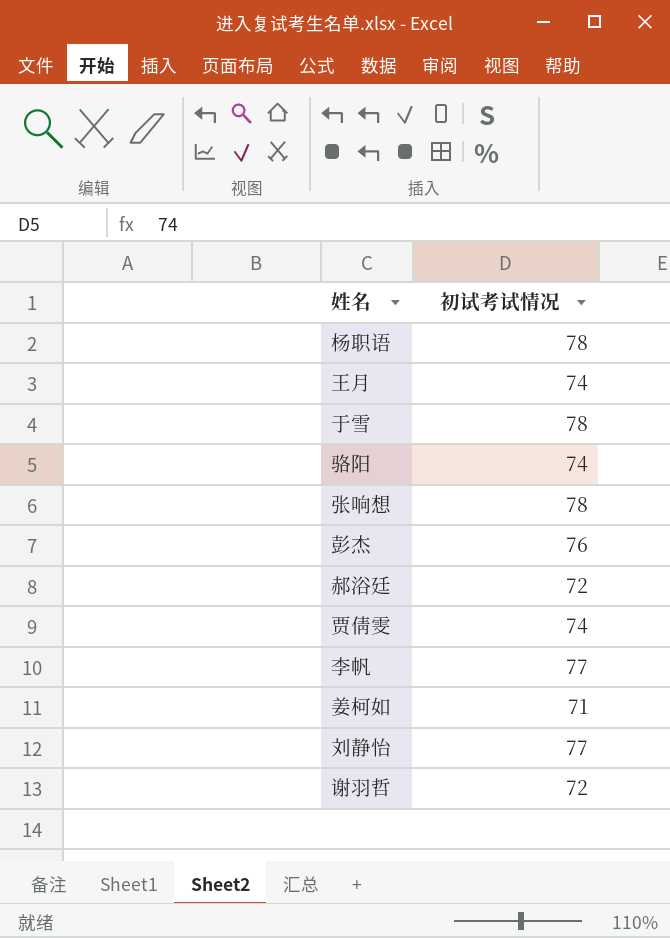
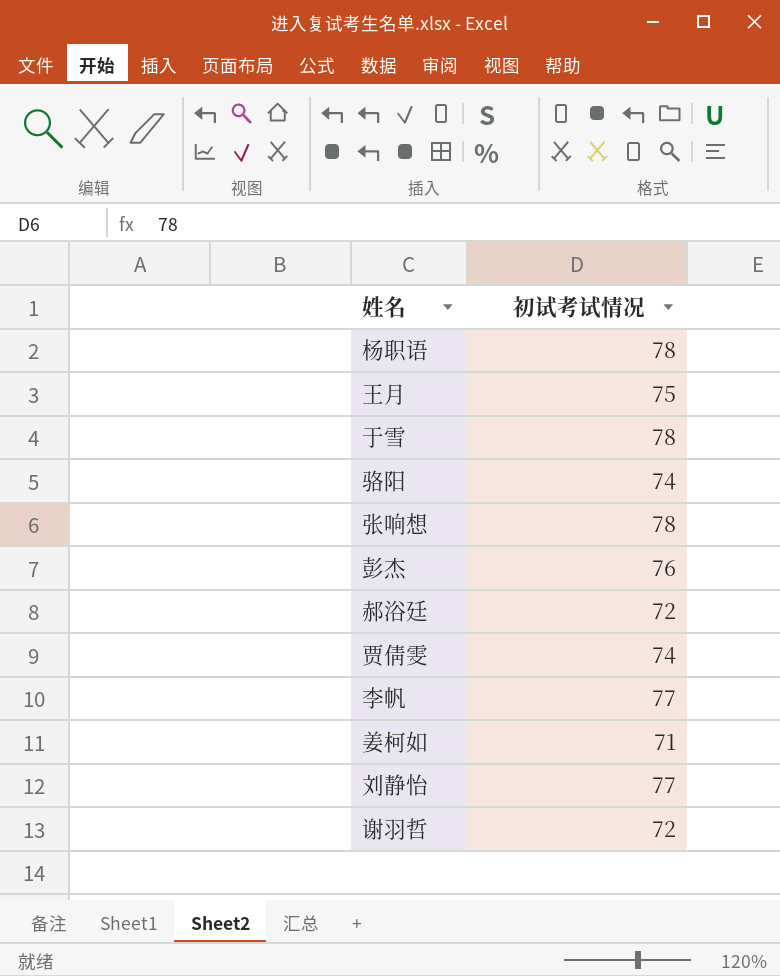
王月 | 初试考试情况: 74 -> 75

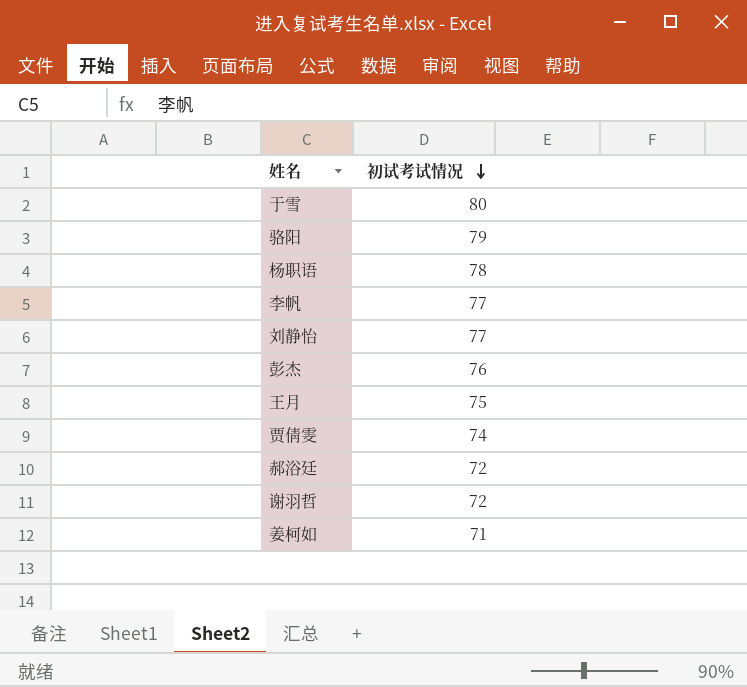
row order: none -> 初试考试情况 descending
row 张响想: 78 -> none
于雪 | 初试考试情况: 78 -> 80
骆阳 | 初试考试情况: 74 -> 79

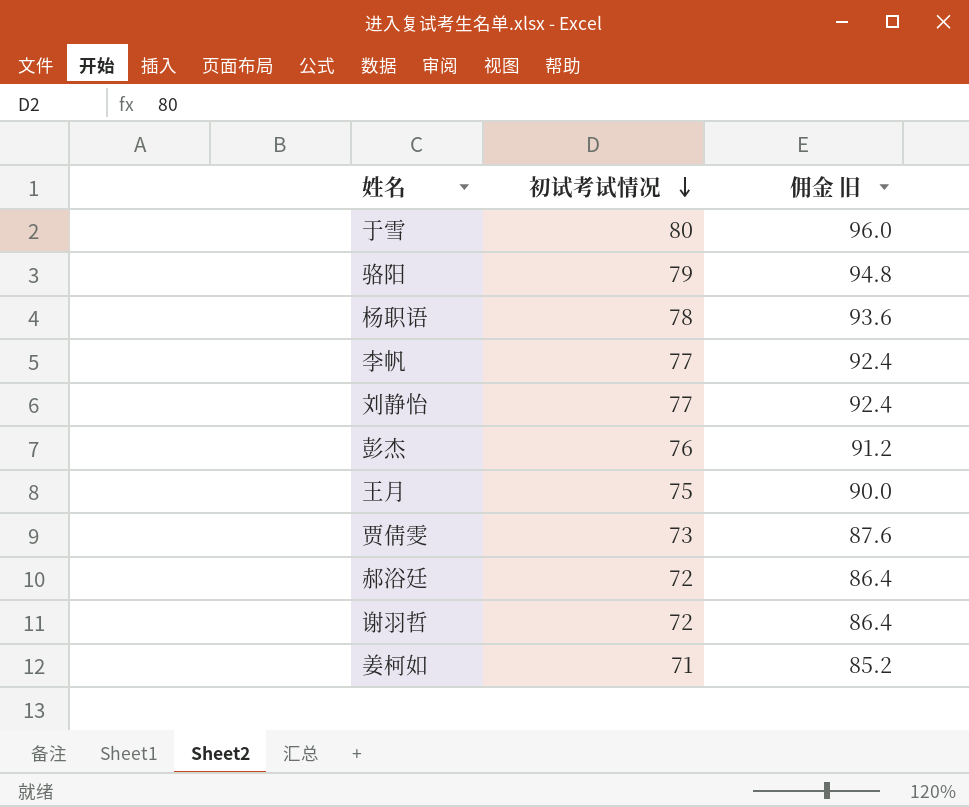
column 佣金 旧 | formula: none -> [初试考试情况] * 1.2
贾倩雯 | 初试考试情况: 74 -> 73

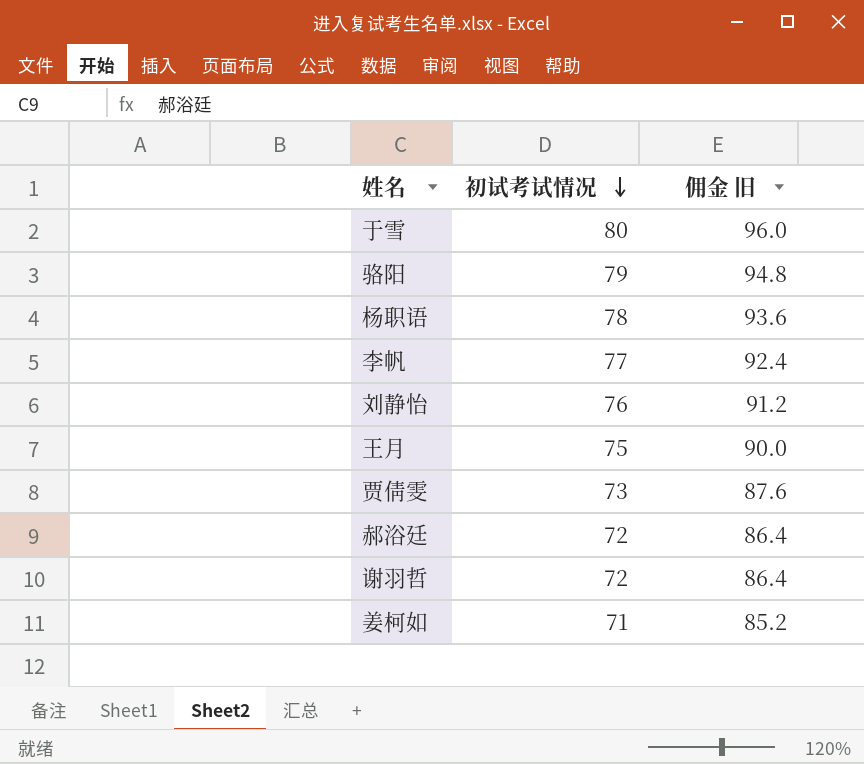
row 彭杰: 76 | 91.2 -> none
刘静怡 | 初试考试情况: 77 -> 76
刘静怡 | 佣金 旧: 92.4 -> 91.2

